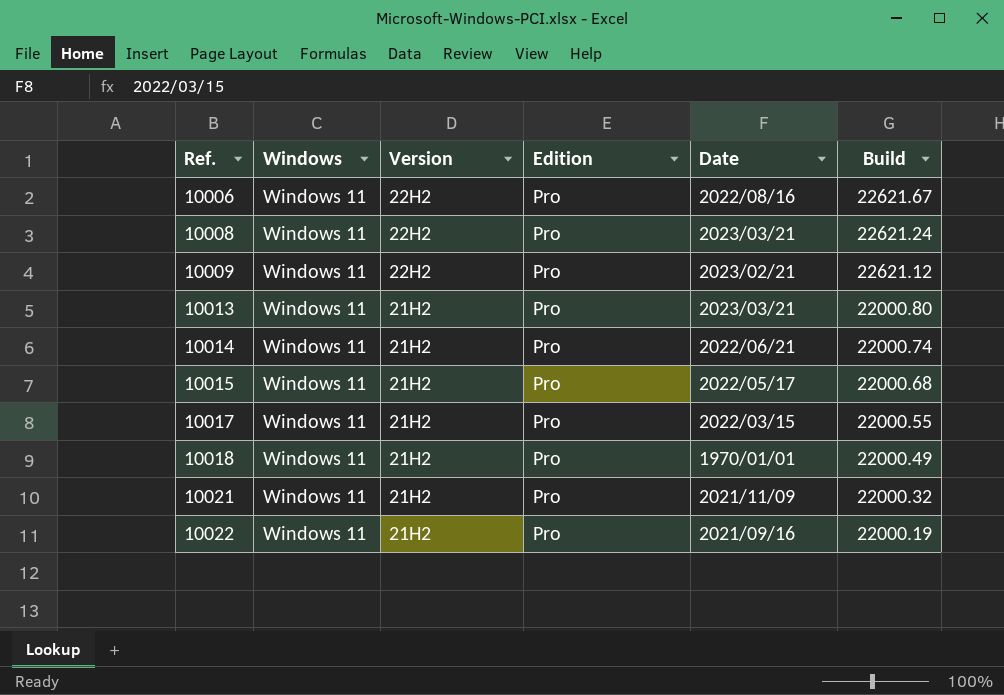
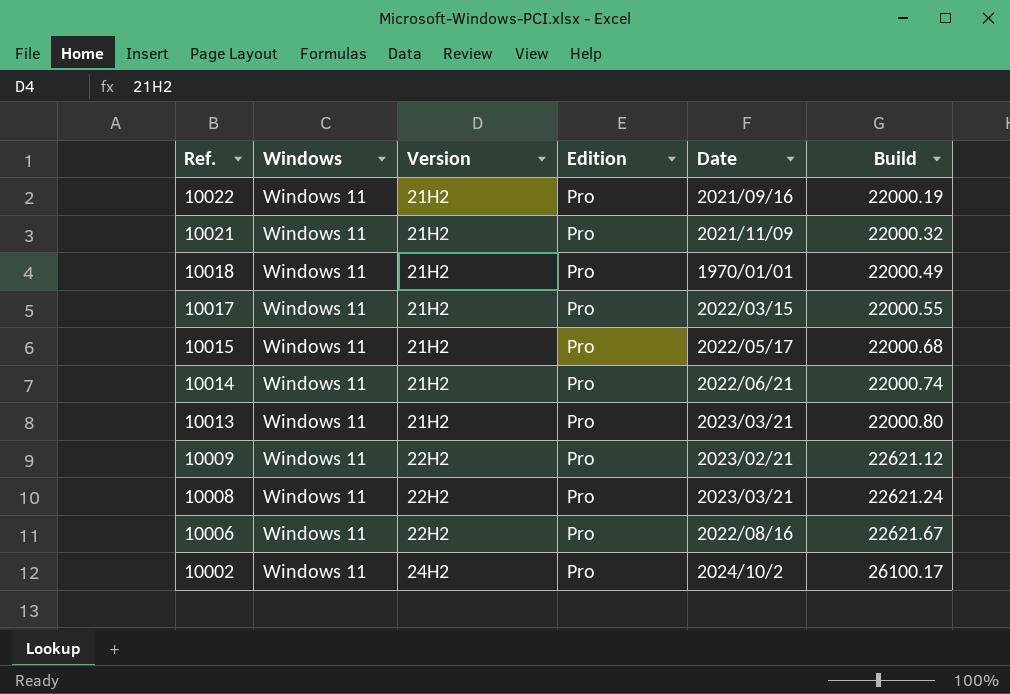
row order: Ref. ascending -> Ref. descending
row 10002: none -> Windows 11 | 24H2 | Pro | 2024/10/2 | 26100.17

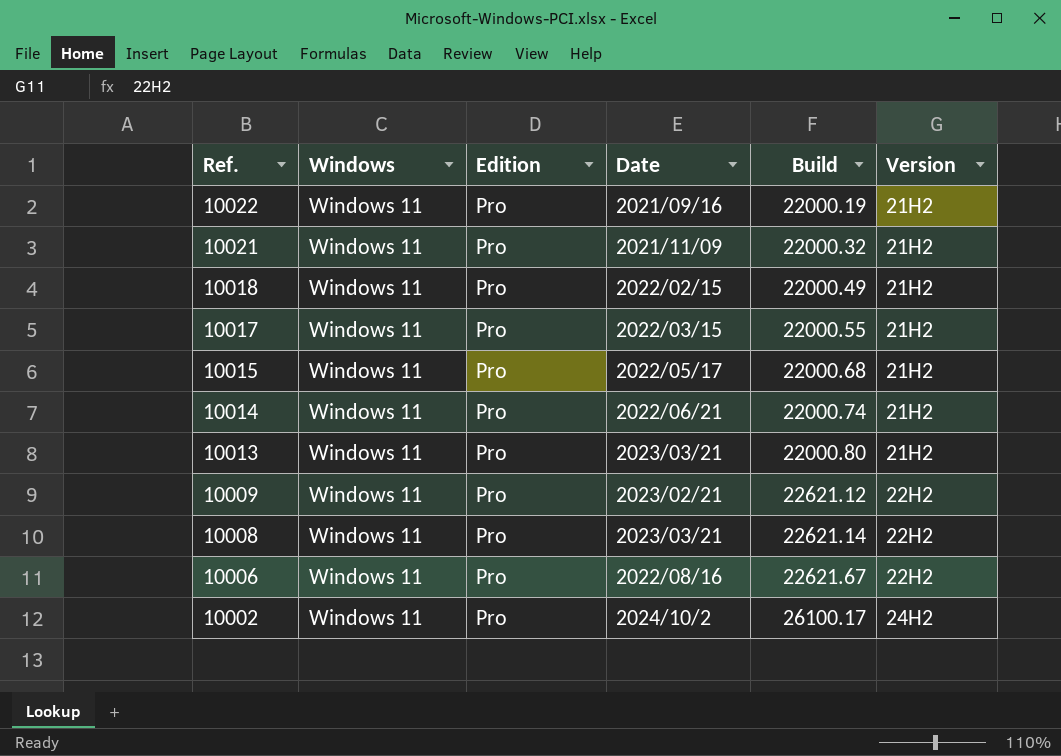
column Version | position: 3 -> 6
10018 | Date: 1970/01/01 -> 2022/02/15
10008 | Build: 22621.24 -> 22621.14

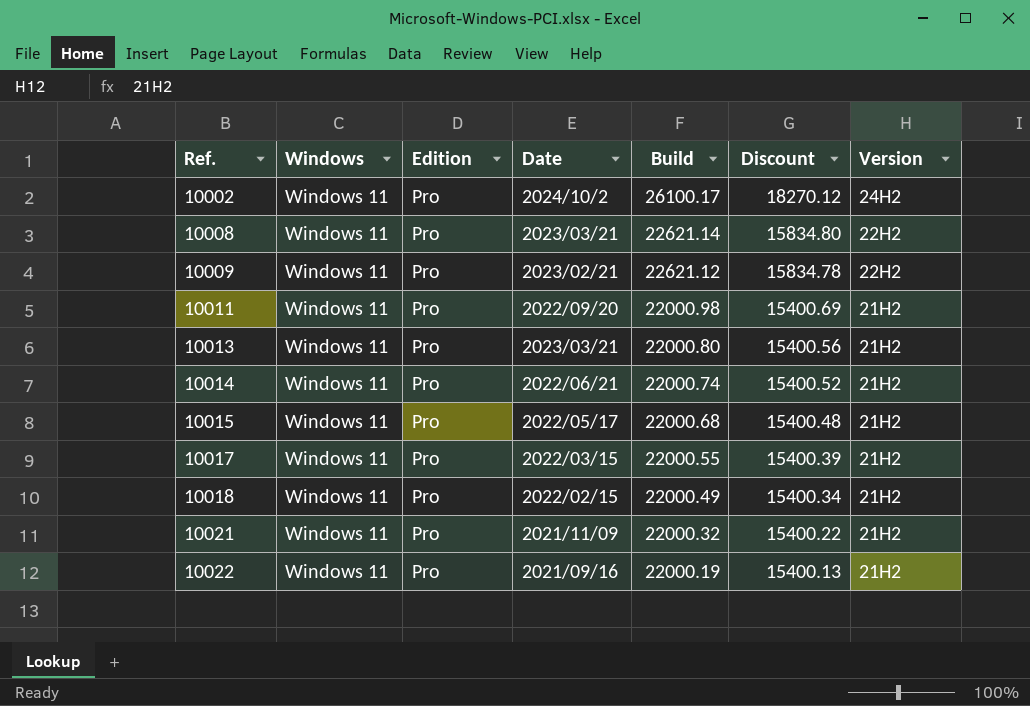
row order: Ref. descending -> Ref. ascending
column Discount | formula: none -> [Build] * 0.7
row 10006: Windows 11 | Pro | 2022/08/16 | 22621.67 | 22H2 -> none
row 10011: none -> Windows 11 | Pro | 2022/09/20 | 22000.98 | 15400.69 | 21H2

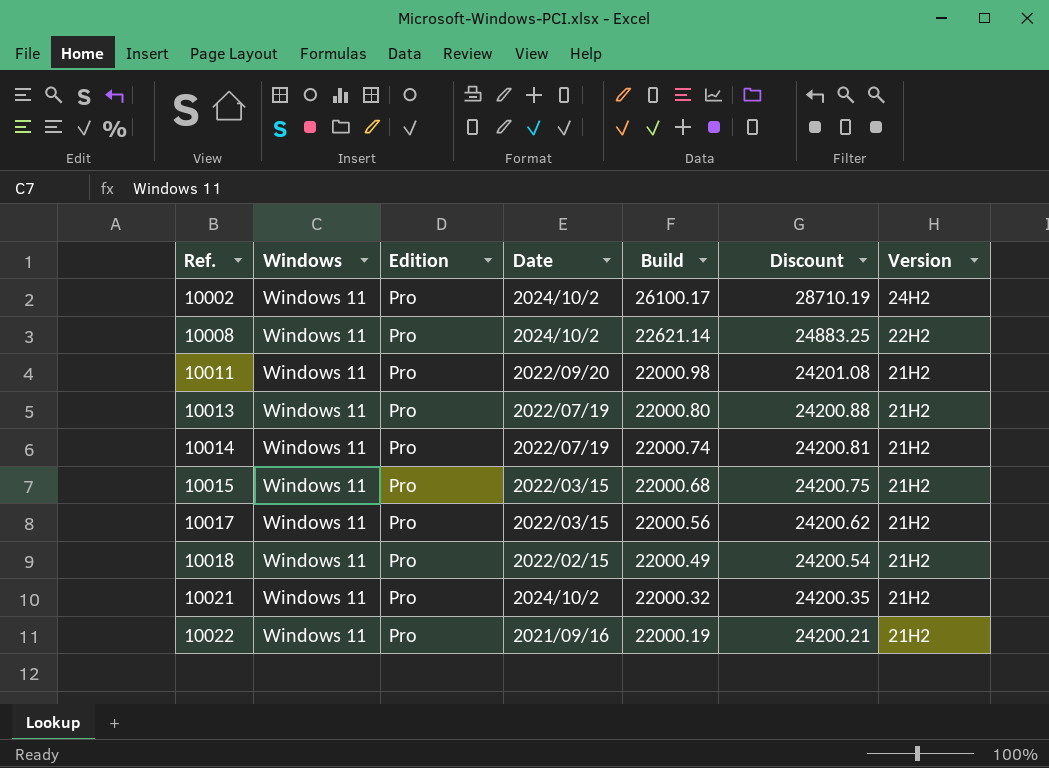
column Discount | formula: [Build] * 0.7 -> [Build] * 1.1
row 10009: Windows 11 | Pro | 2023/02/21 | 22621.12 | 15834.78 | 22H2 -> none
10008 | Date: 2023/03/21 -> 2024/10/2
10013 | Date: 2023/03/21 -> 2022/07/19
10014 | Date: 2022/06/21 -> 2022/07/19
10015 | Date: 2022/05/17 -> 2022/03/15
10017 | Build: 22000.55 -> 22000.56
10021 | Date: 2021/11/09 -> 2024/10/2

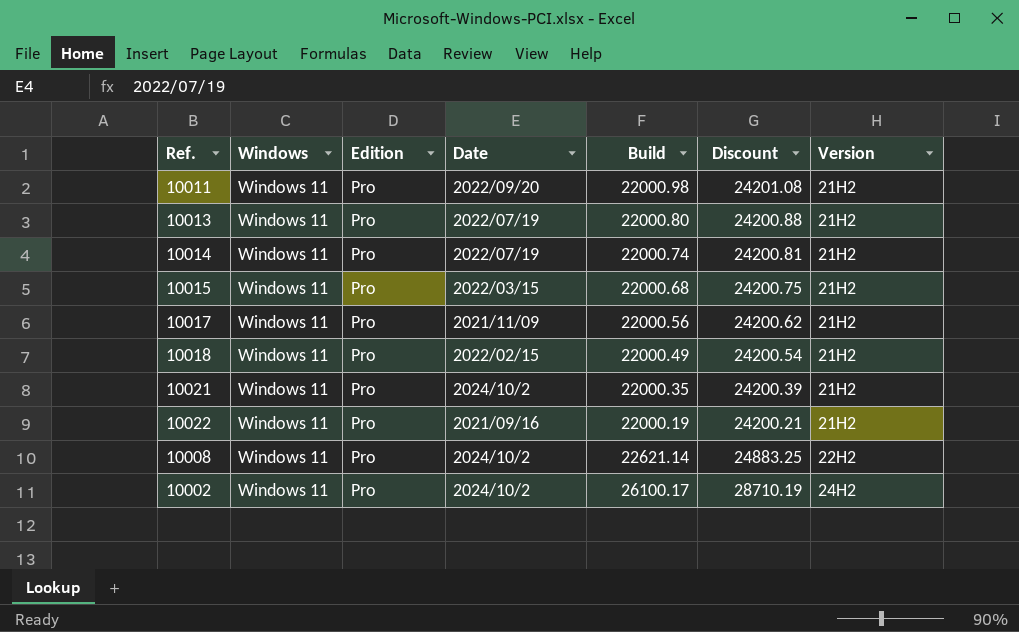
row order: Ref. ascending -> Version ascending
10017 | Date: 2022/03/15 -> 2021/11/09
10021 | Build: 22000.32 -> 22000.35
10021 | Discount: 24200.35 -> 24200.39

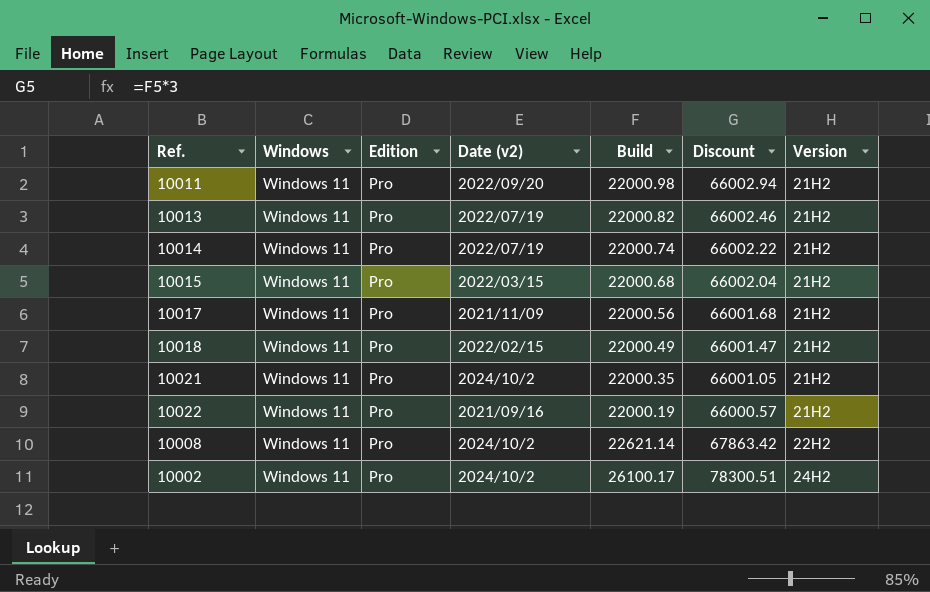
column name: Date -> Date (v2)
column Discount | formula: [Build] * 1.1 -> [Build] * 3
10013 | Build: 22000.80 -> 22000.82

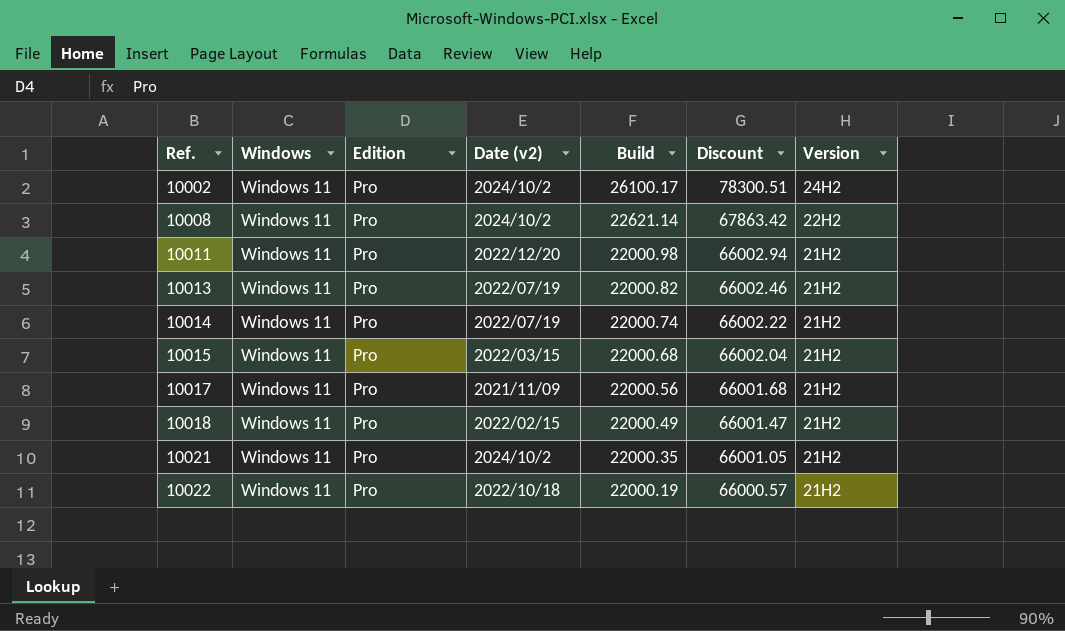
row order: Version ascending -> Ref. ascending
10011 | Date (v2): 2022/09/20 -> 2022/12/20
10022 | Date (v2): 2021/09/16 -> 2022/10/18

